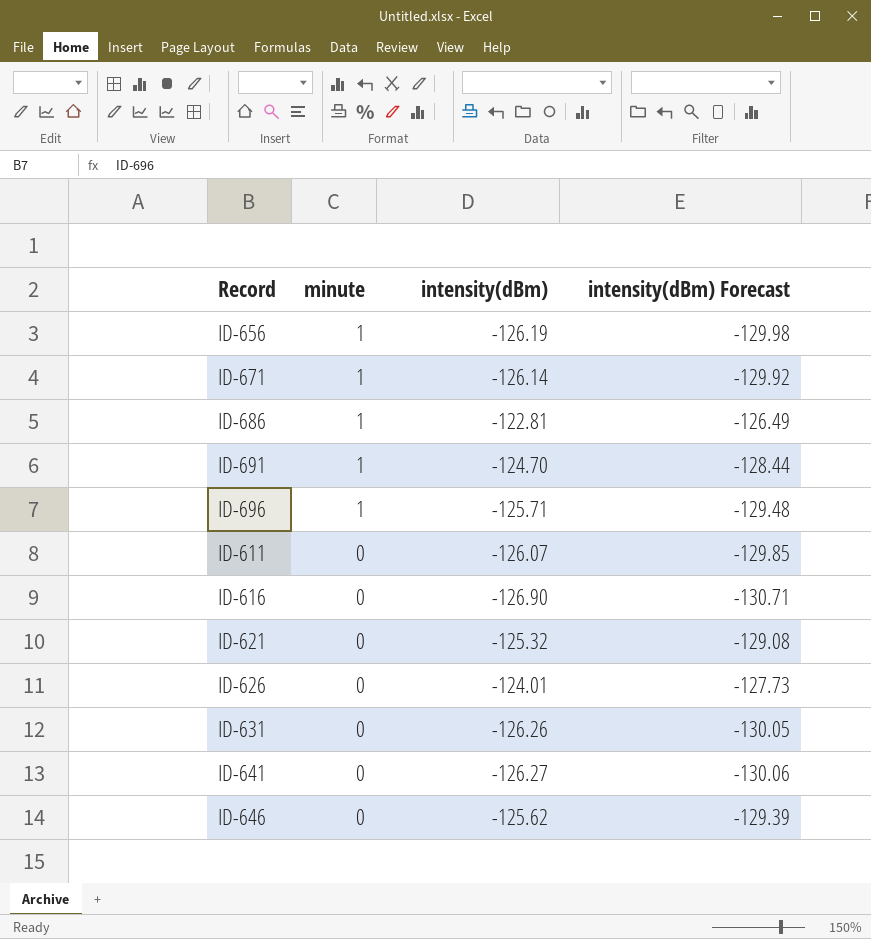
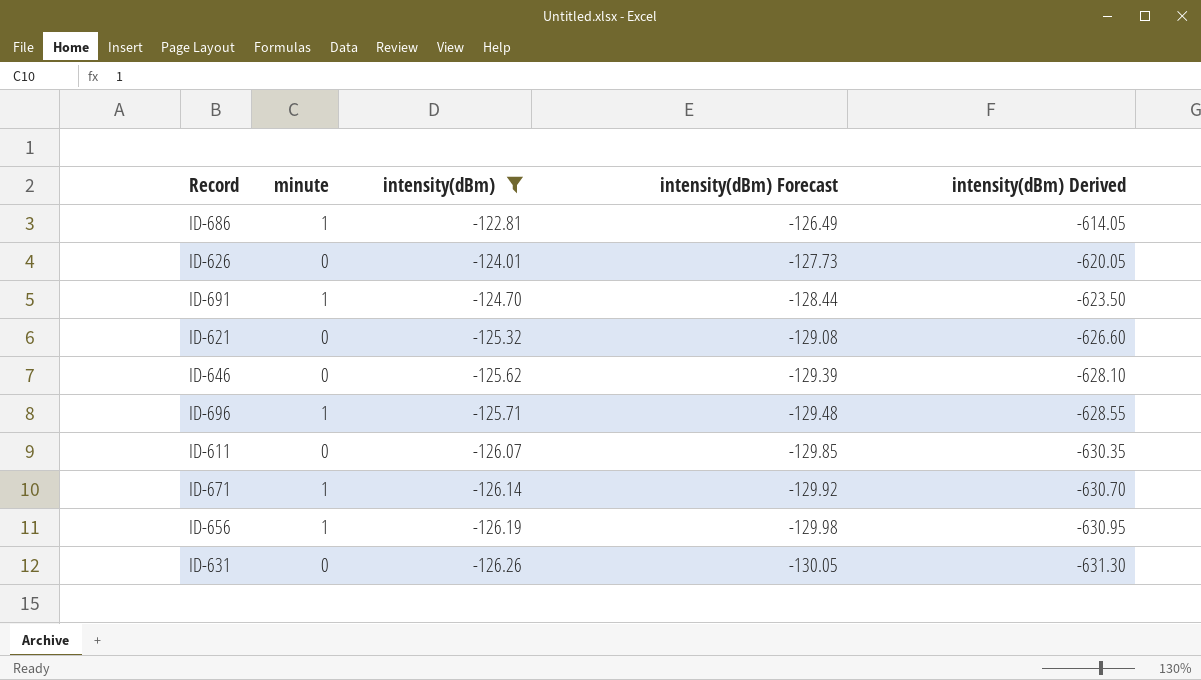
filter: none -> intensity(dBm) >= -126.26
row order: minute descending -> intensity(dBm) descending
column intensity(dBm) Derived | formula: none -> [intensity(dBm)] * 5

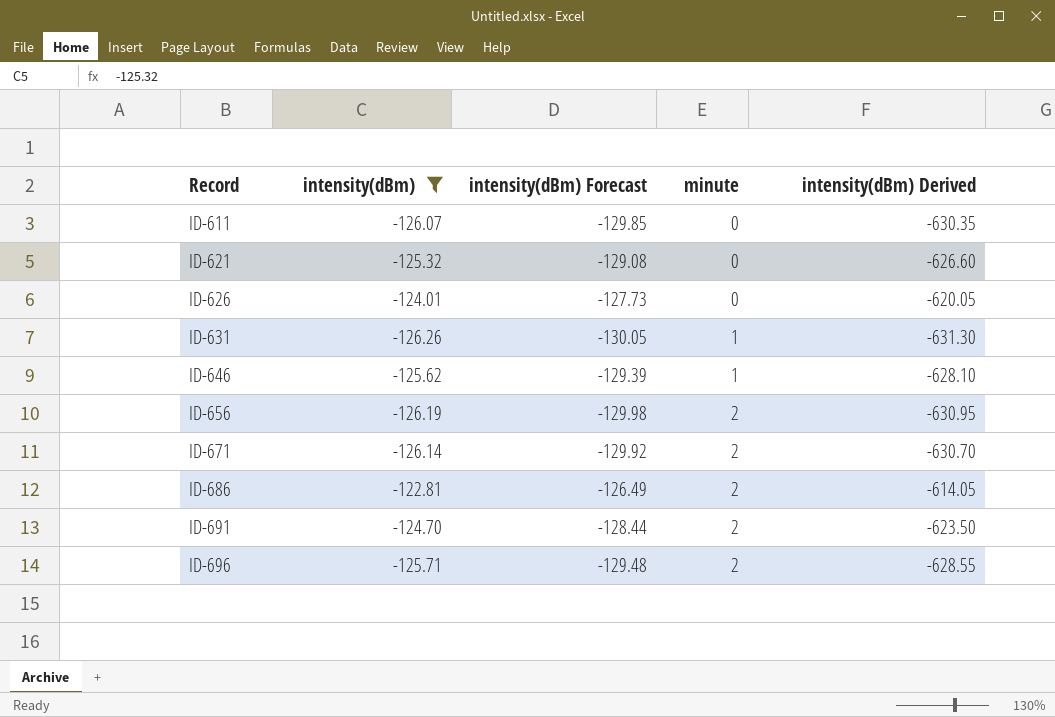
row order: intensity(dBm) descending -> Record ascending
column minute | position: 2 -> 4
ID-631 | minute: 0 -> 1
ID-646 | minute: 0 -> 1
ID-656 | minute: 1 -> 2
ID-671 | minute: 1 -> 2
ID-686 | minute: 1 -> 2
ID-691 | minute: 1 -> 2
ID-696 | minute: 1 -> 2

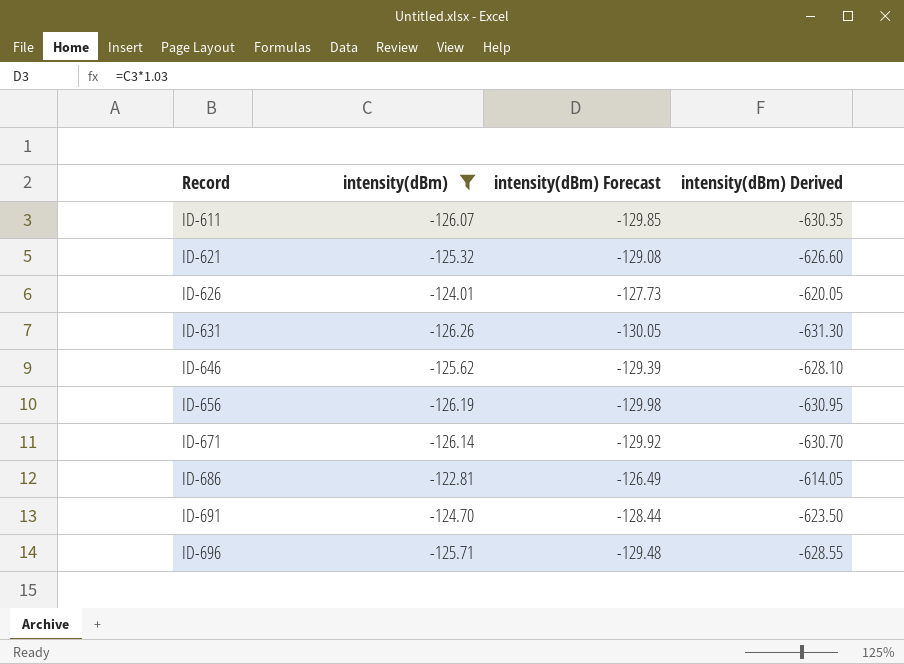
column minute | position: 4 -> none

